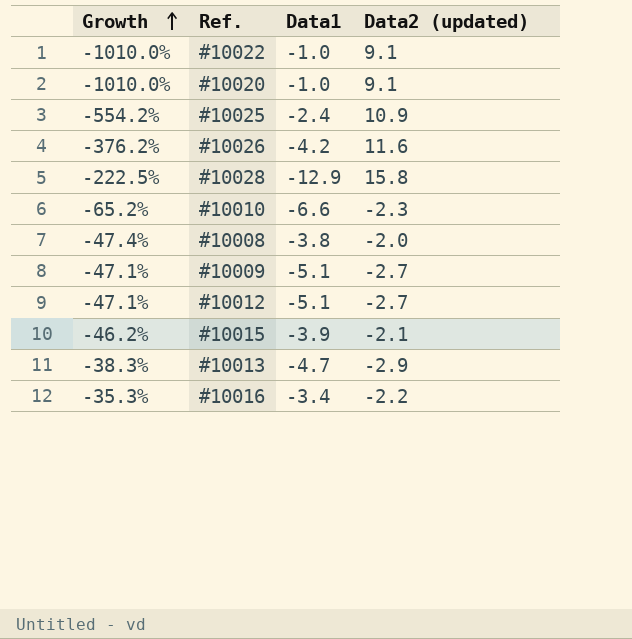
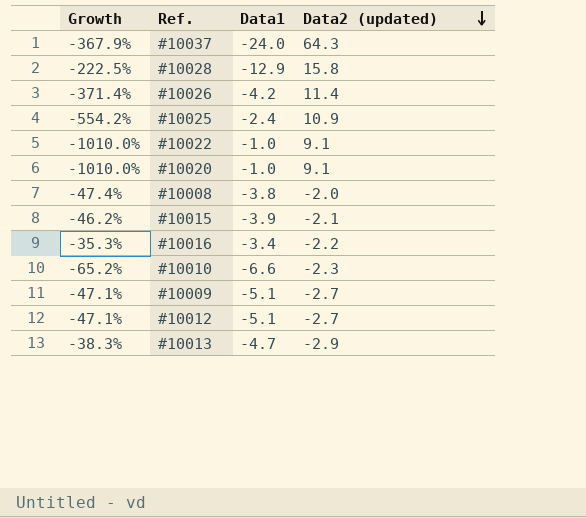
row order: Growth ascending -> Data2 (updated) descending
row #10037: none -> -367.9% | -24.0 | 64.3
#10026 | Growth: -376.2% -> -371.4%
#10026 | Data2 (updated): 11.6 -> 11.4

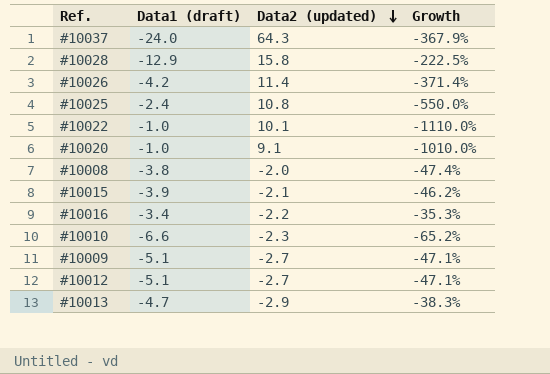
column name: Data1 -> Data1 (draft)
column Growth | position: 1 -> 4
#10025 | Data2 (updated): 10.9 -> 10.8
#10025 | Growth: -554.2% -> -550.0%
#10022 | Data2 (updated): 9.1 -> 10.1
#10022 | Growth: -1010.0% -> -1110.0%

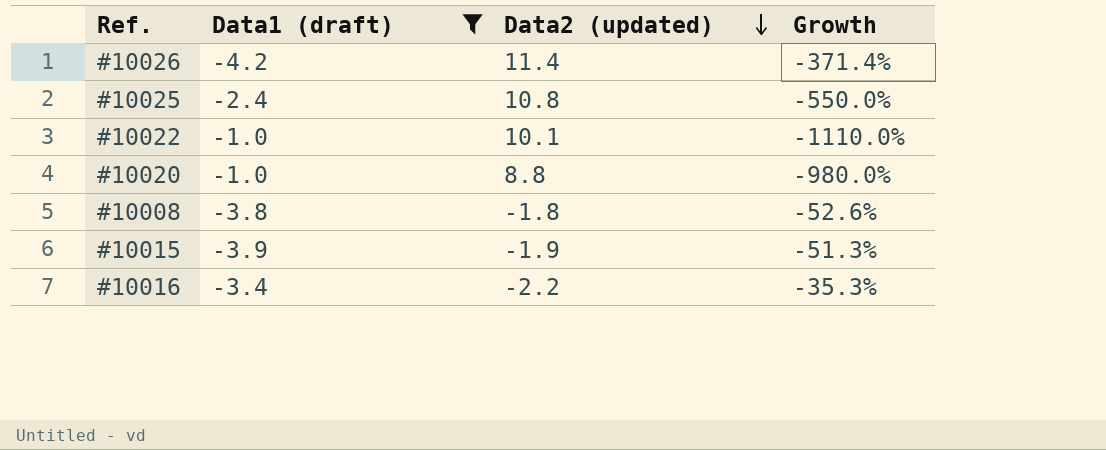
filter: none -> Data1 (draft) >= -4.2
#10020 | Data2 (updated): 9.1 -> 8.8
#10020 | Growth: -1010.0% -> -980.0%
#10008 | Data2 (updated): -2.0 -> -1.8
#10008 | Growth: -47.4% -> -52.6%
#10015 | Data2 (updated): -2.1 -> -1.9
#10015 | Growth: -46.2% -> -51.3%

